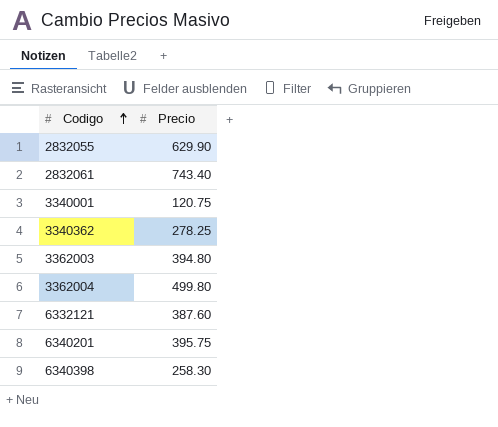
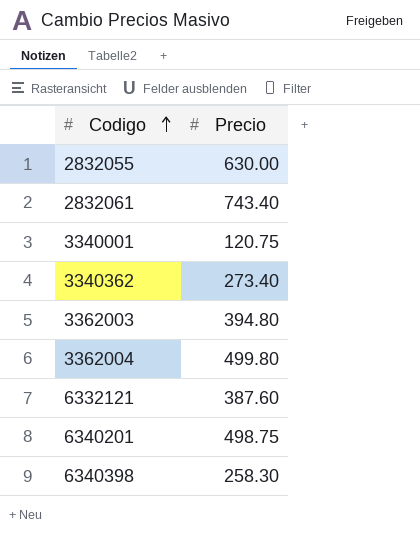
2832055 | Precio: 629.90 -> 630.00
3340362 | Precio: 278.25 -> 273.40
6340201 | Precio: 395.75 -> 498.75

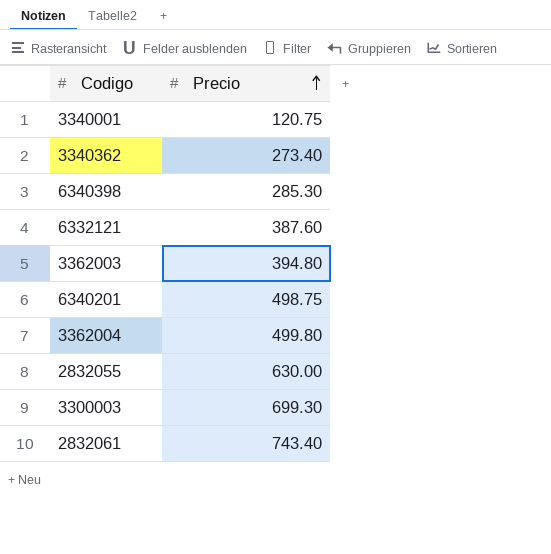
row order: Codigo ascending -> Precio ascending
6340398 | Precio: 258.30 -> 285.30
row 3300003: none -> 699.30

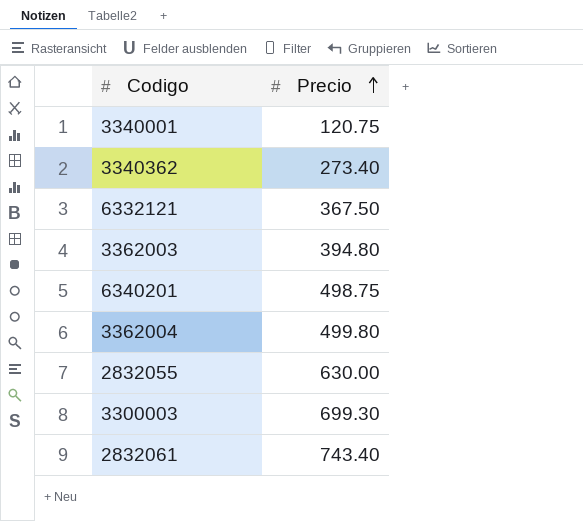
row 6340398: 285.30 -> none
6332121 | Precio: 387.60 -> 367.50

